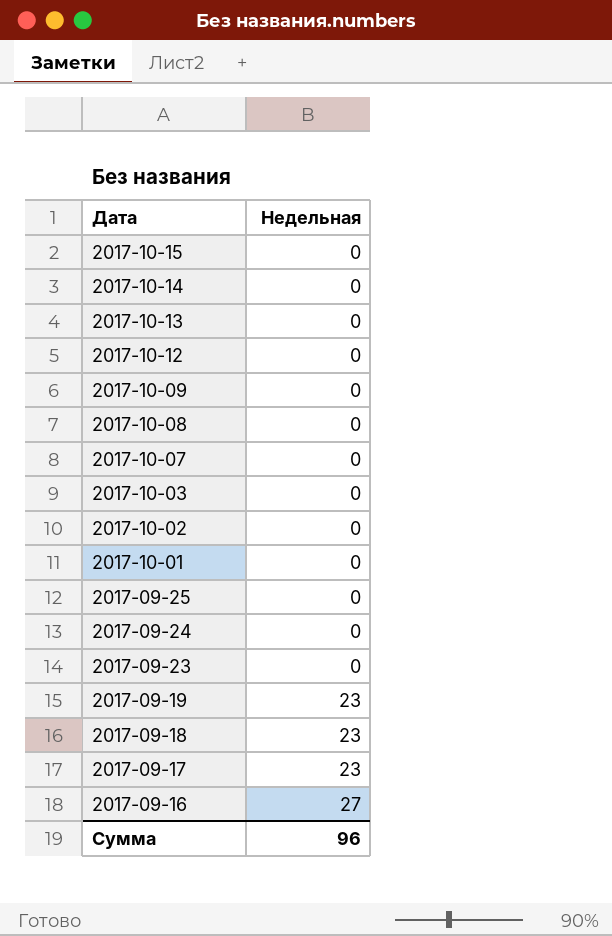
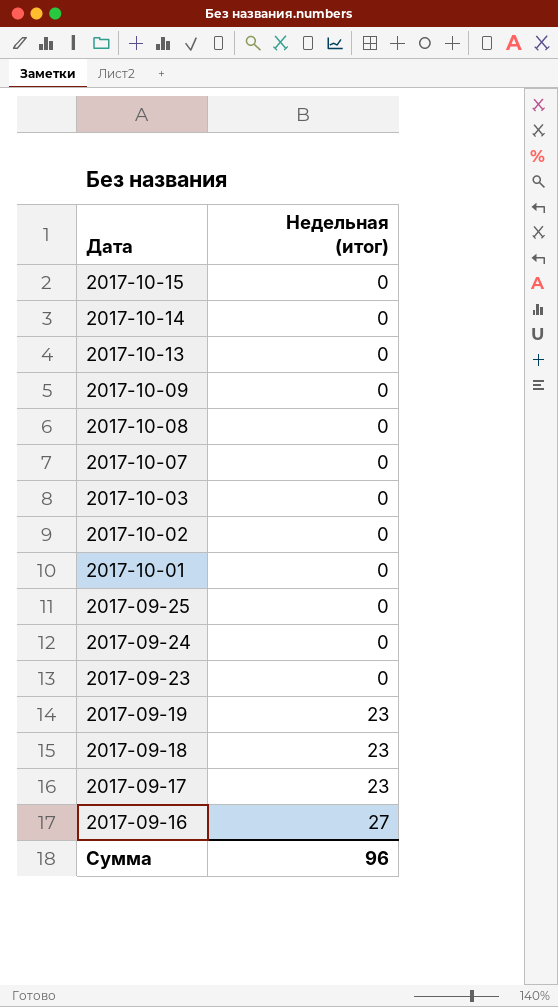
column name: Недельная -> Недельная (итог)
row 2017-10-12: 0 -> none

